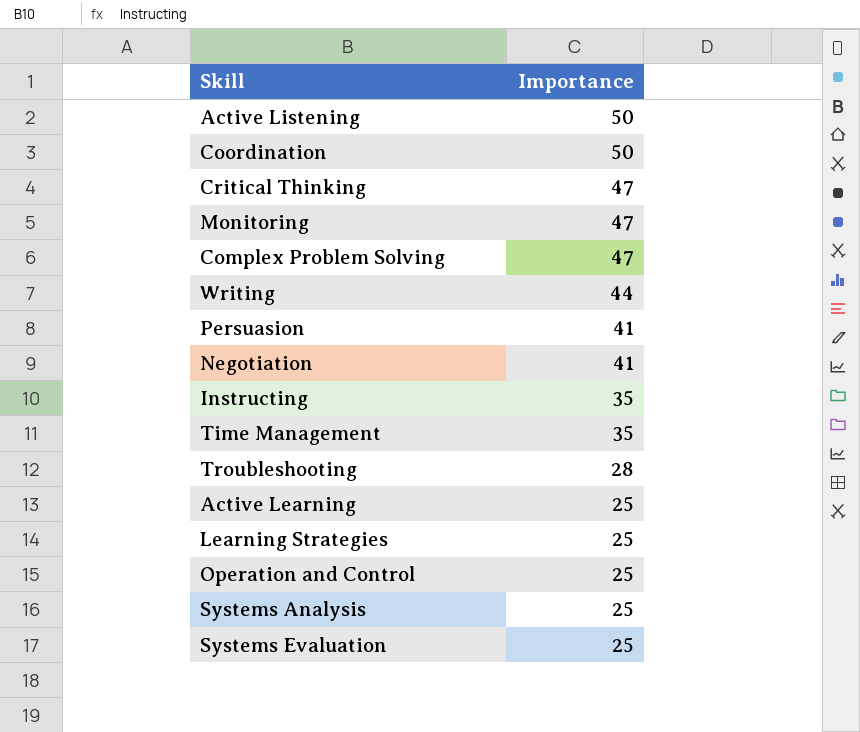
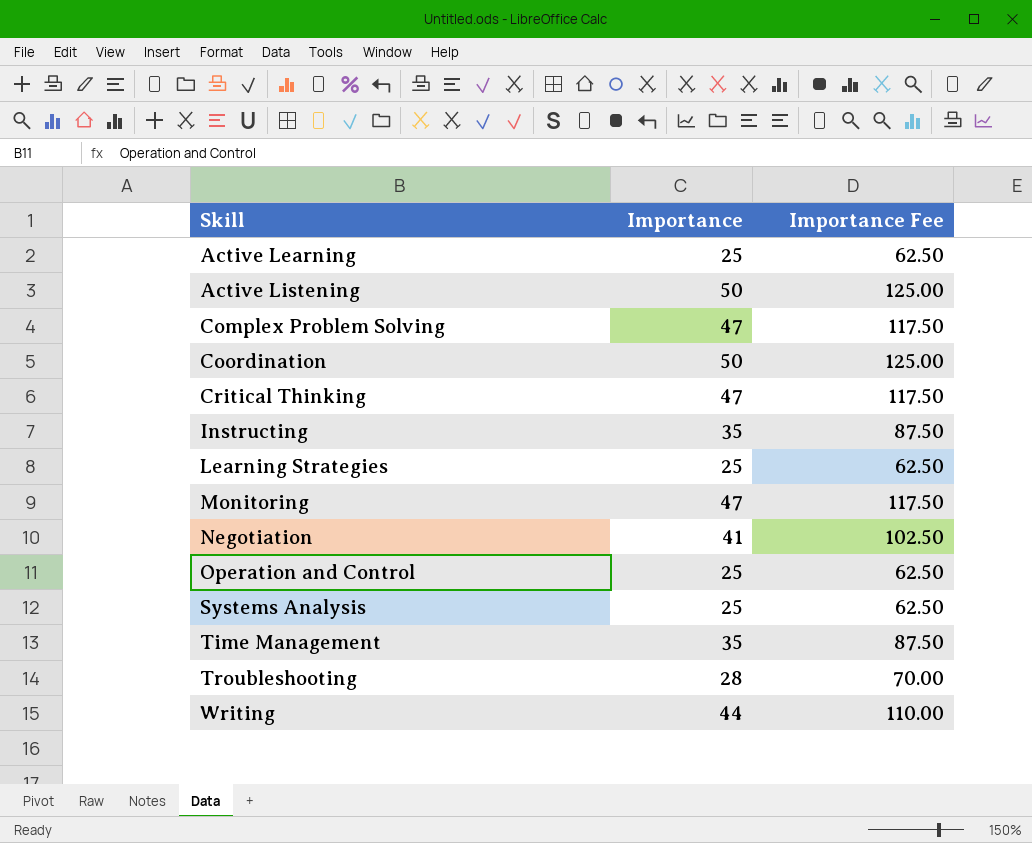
row order: Importance descending -> Skill ascending
column Importance Fee | formula: none -> [Importance] * 2.5
row Persuasion: 41 -> none
row Systems Evaluation: 25 -> none

